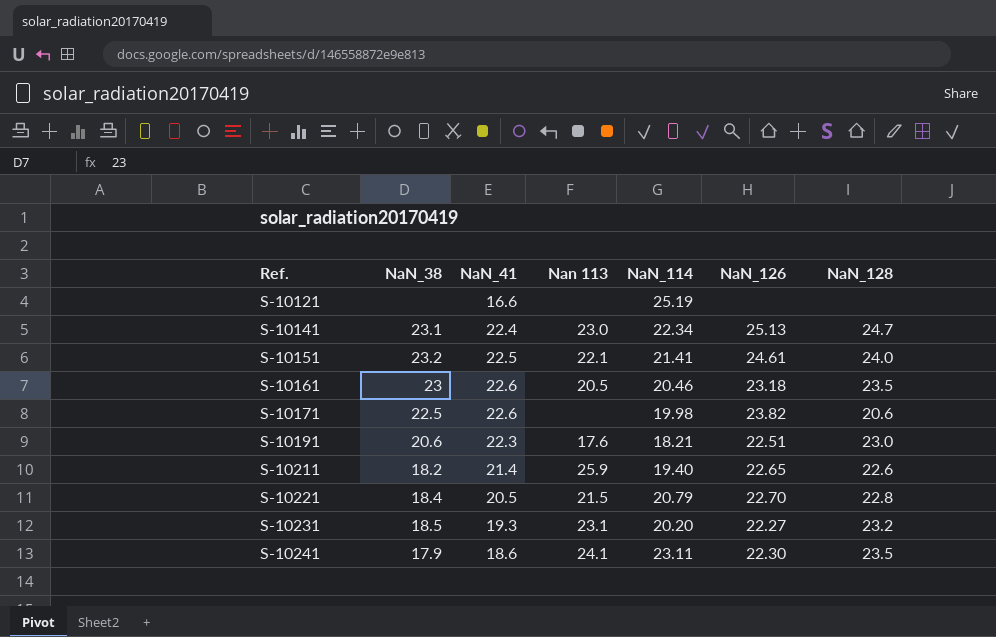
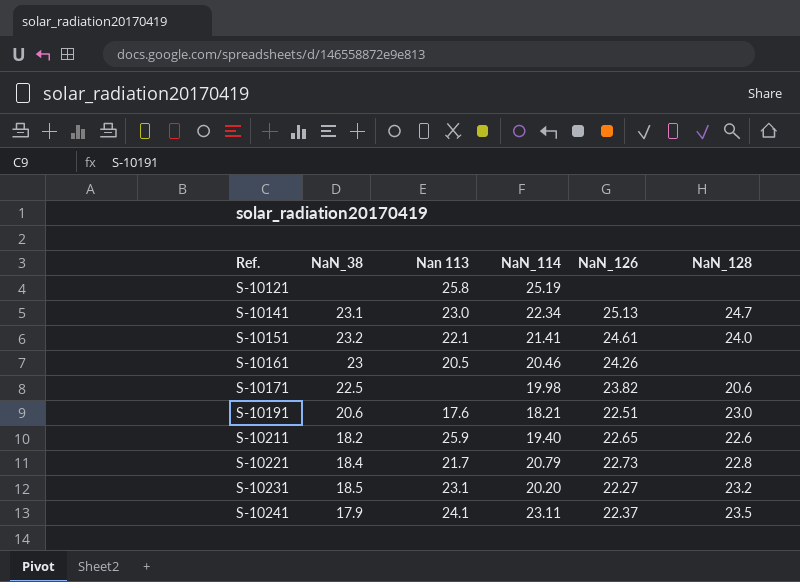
column NaN_41 | position: 3 -> none
S-10121 | Nan 113: none -> 25.8
S-10161 | NaN_126: 23.18 -> 24.26
S-10161 | NaN_128: 23.5 -> none
S-10221 | Nan 113: 21.5 -> 21.7
S-10221 | NaN_126: 22.70 -> 22.73
S-10241 | NaN_126: 22.30 -> 22.37

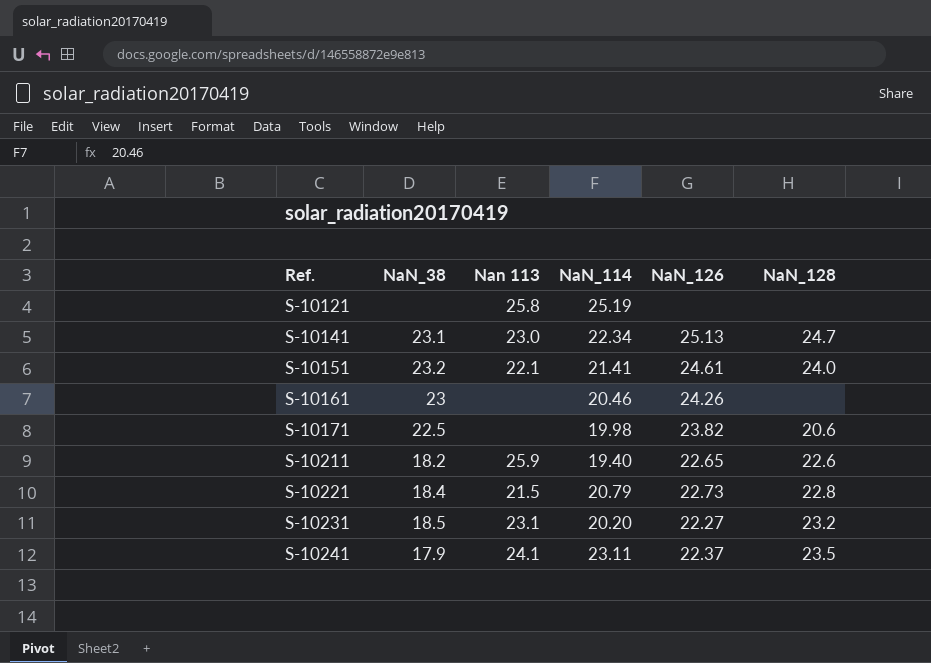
row S-10191: 20.6 | 17.6 | 18.21 | 22.51 | 23.0 -> none
S-10161 | Nan 113: 20.5 -> none
S-10221 | Nan 113: 21.7 -> 21.5

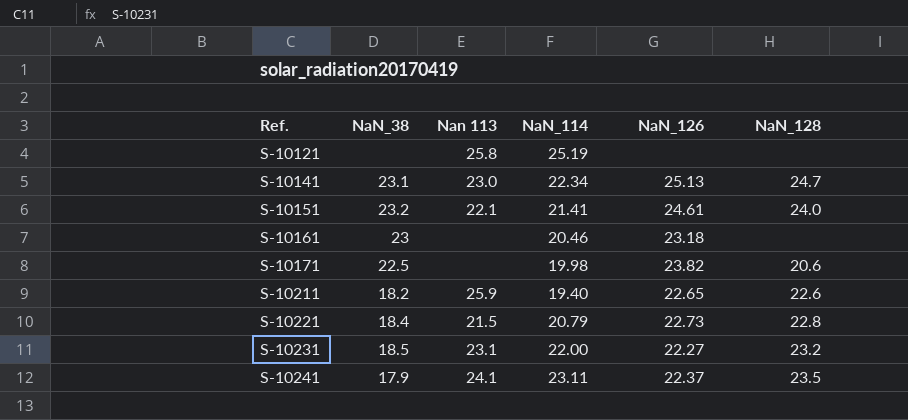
S-10161 | NaN_126: 24.26 -> 23.18
S-10231 | NaN_114: 20.20 -> 22.00

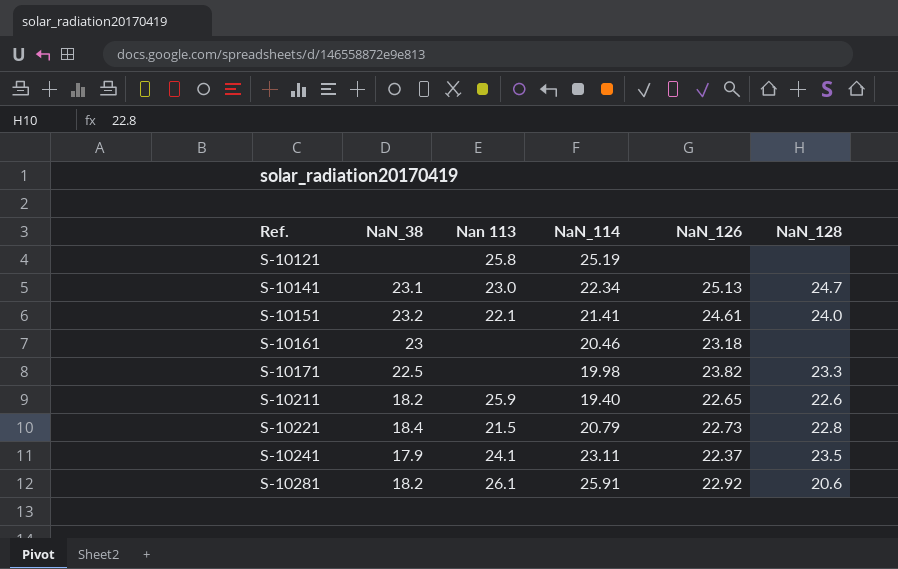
row S-10231: 18.5 | 23.1 | 22.00 | 22.27 | 23.2 -> none
S-10171 | NaN_128: 20.6 -> 23.3
row S-10281: none -> 18.2 | 26.1 | 25.91 | 22.92 | 20.6

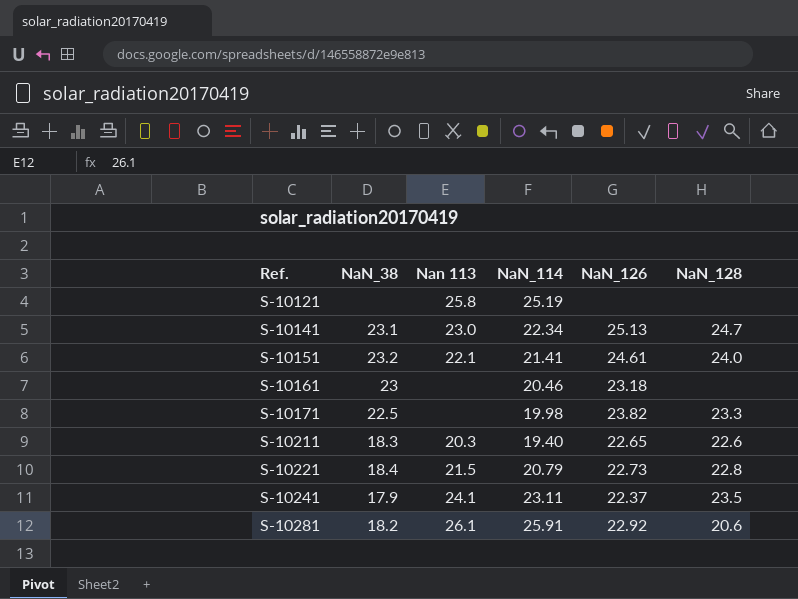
S-10211 | NaN_38: 18.2 -> 18.3
S-10211 | Nan 113: 25.9 -> 20.3

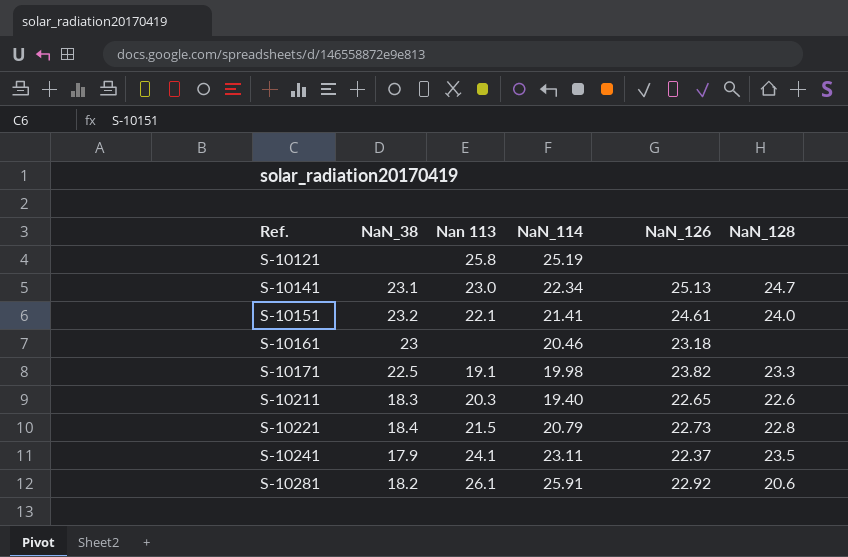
S-10171 | Nan 113: none -> 19.1

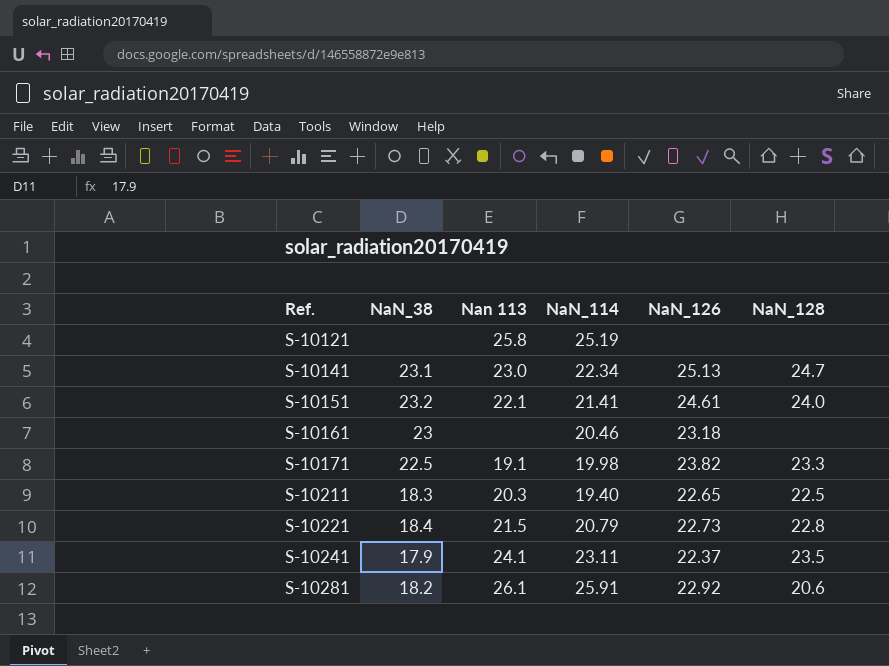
S-10211 | NaN_128: 22.6 -> 22.5

